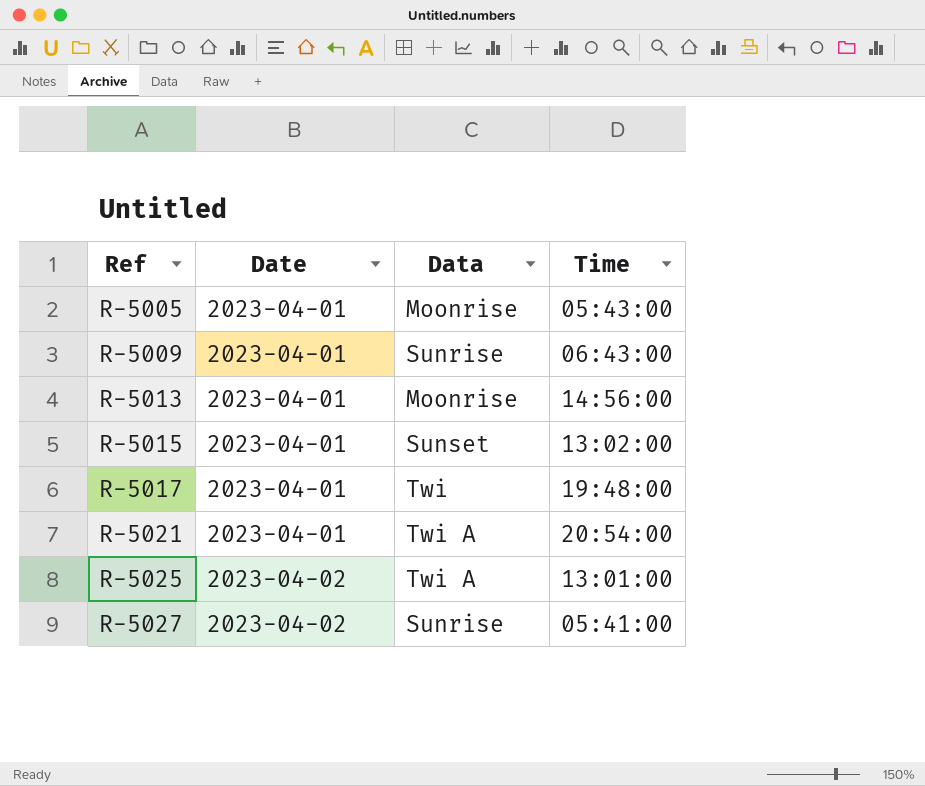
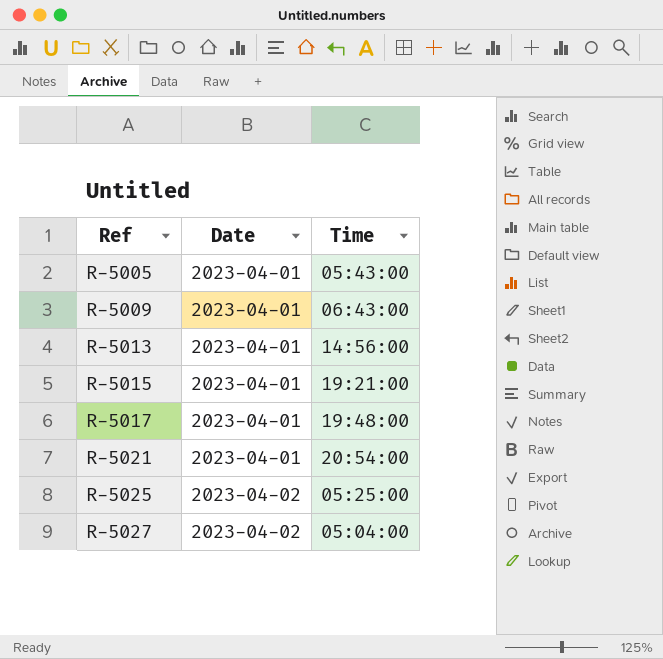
column Data | position: 3 -> none
R-5015 | Time: 13:02:00 -> 19:21:00
R-5025 | Time: 13:01:00 -> 05:25:00
R-5027 | Time: 05:41:00 -> 05:04:00

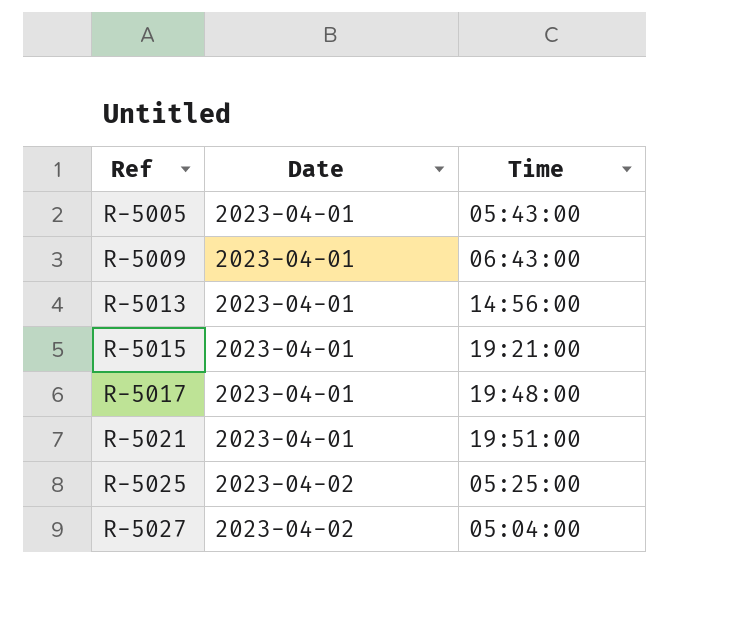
R-5021 | Time: 20:54:00 -> 19:51:00

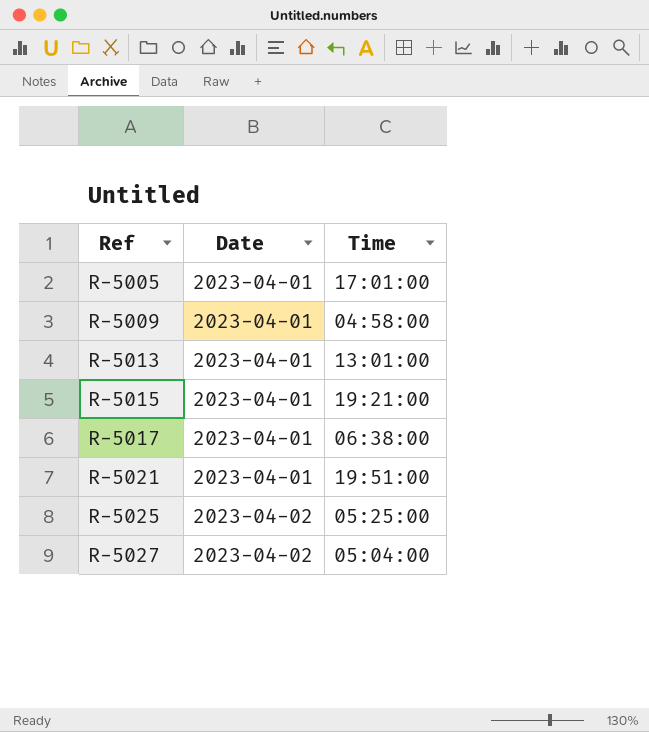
R-5005 | Time: 05:43:00 -> 17:01:00
R-5009 | Time: 06:43:00 -> 04:58:00
R-5013 | Time: 14:56:00 -> 13:01:00
R-5017 | Time: 19:48:00 -> 06:38:00

